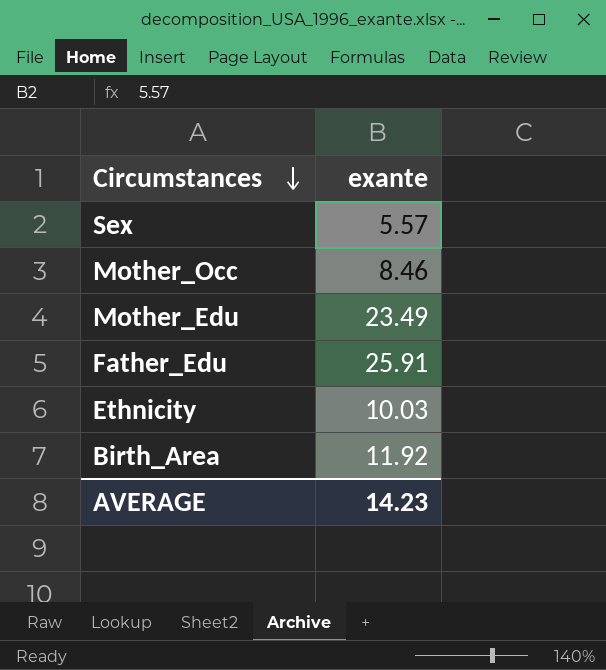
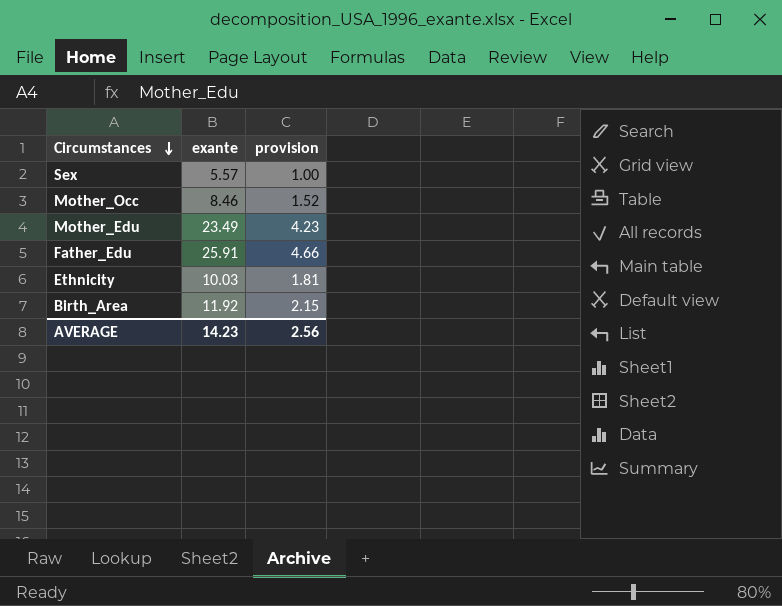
column provision | formula: none -> [exante] * 0.18

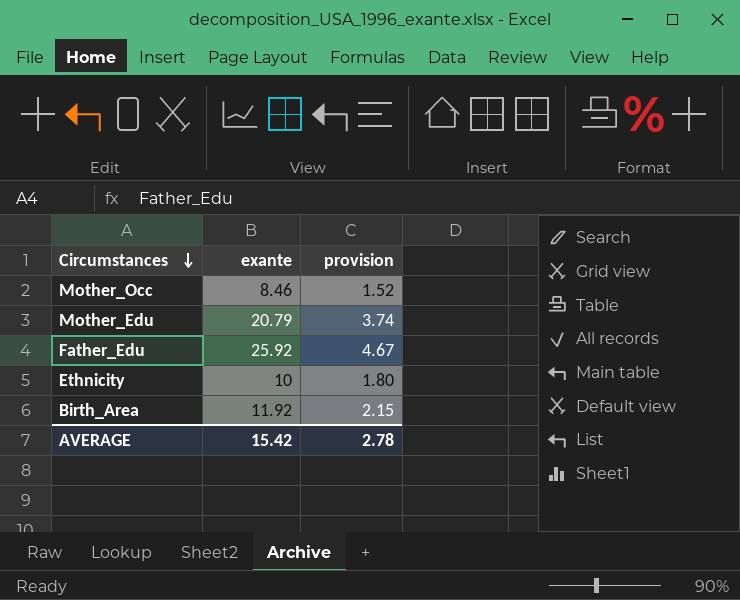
row Sex: 5.57 | 1.00 -> none
Mother_Edu | exante: 23.49 -> 20.79
Mother_Edu | provision: 4.23 -> 3.74
Father_Edu | exante: 25.91 -> 25.92
Father_Edu | provision: 4.66 -> 4.67
Ethnicity | exante: 10.03 -> 10
Ethnicity | provision: 1.81 -> 1.80
AVERAGE | exante: 14.23 -> 15.42
AVERAGE | provision: 2.56 -> 2.78

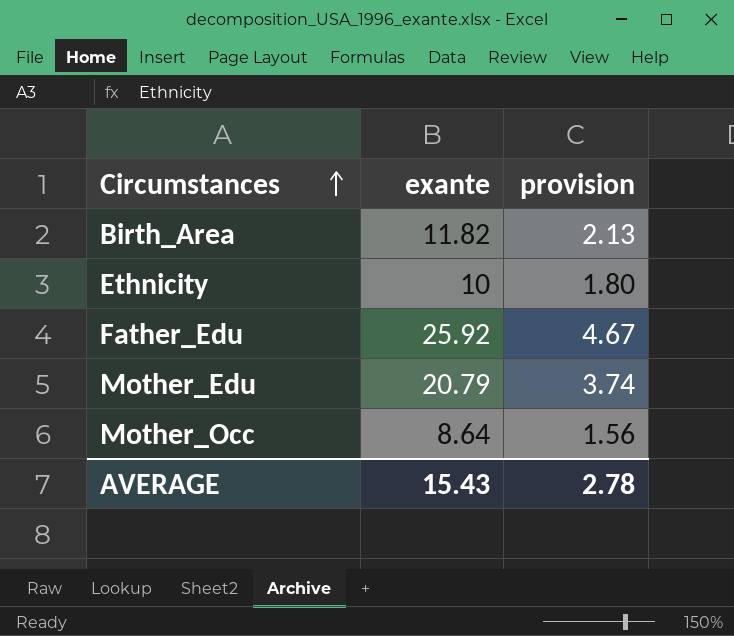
row order: Circumstances descending -> Circumstances ascending
Birth_Area | exante: 11.92 -> 11.82
Birth_Area | provision: 2.15 -> 2.13
Mother_Occ | exante: 8.46 -> 8.64
Mother_Occ | provision: 1.52 -> 1.56
AVERAGE | exante: 15.42 -> 15.43

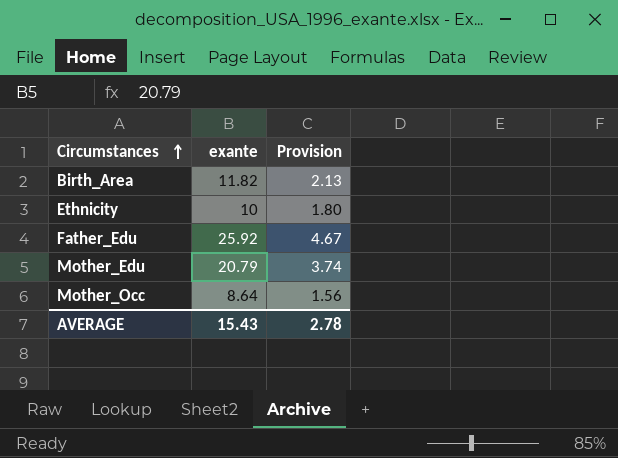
column name: provision -> Provision

